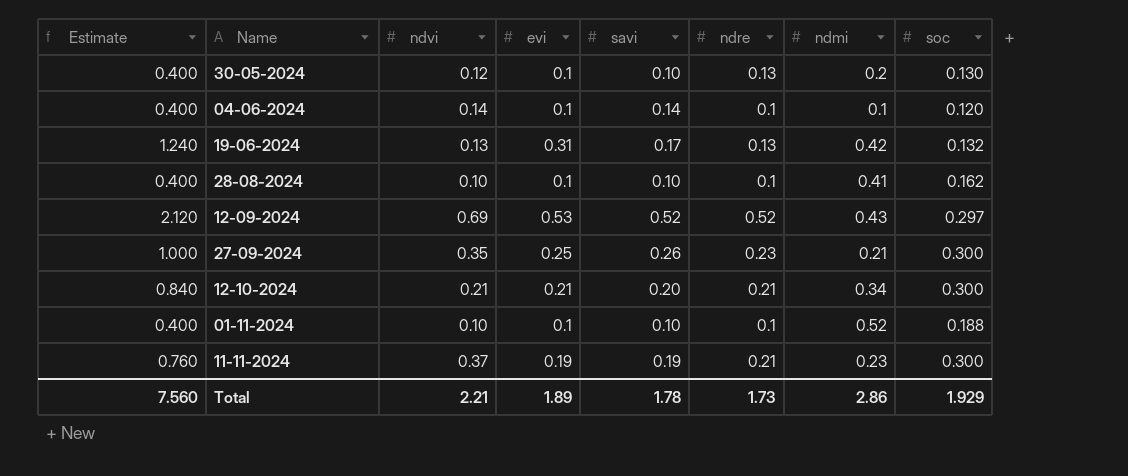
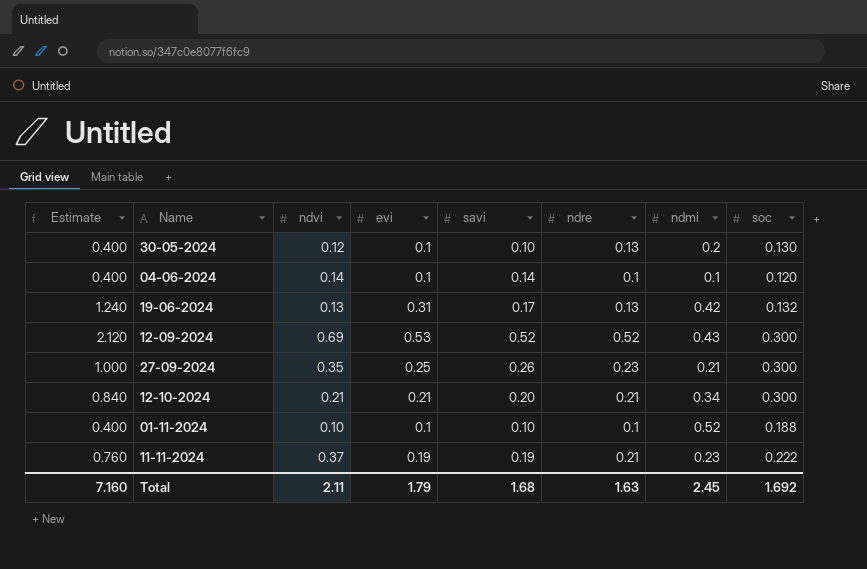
row 28-08-2024: 0.400 | 0.10 | 0.1 | 0.10 | 0.1 | 0.41 | 0.162 -> none
12-09-2024 | soc: 0.297 -> 0.300
11-11-2024 | soc: 0.300 -> 0.222
Total | Estimate: 7.560 -> 7.160
Total | ndvi: 2.21 -> 2.11
Total | evi: 1.89 -> 1.79
Total | savi: 1.78 -> 1.68
Total | ndre: 1.73 -> 1.63
Total | ndmi: 2.86 -> 2.45
Total | soc: 1.929 -> 1.692

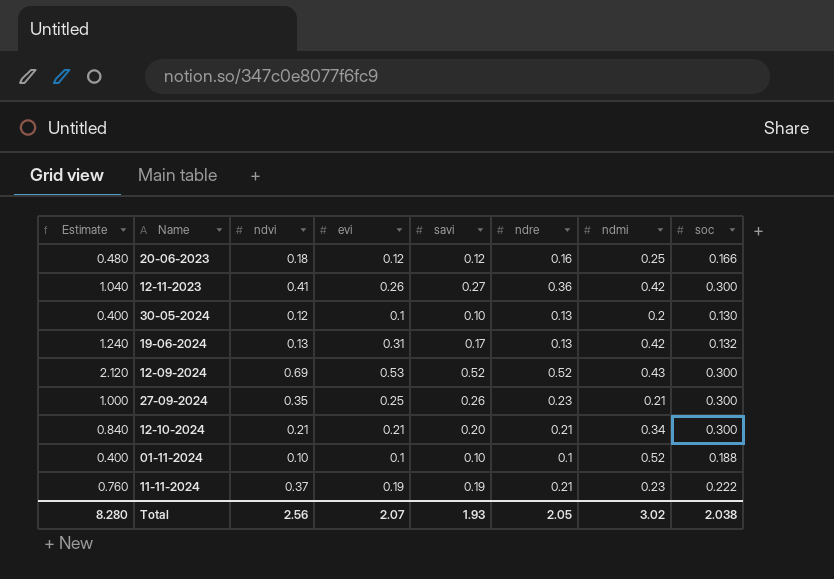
row 04-06-2024: 0.400 | 0.14 | 0.1 | 0.14 | 0.1 | 0.1 | 0.120 -> none
row 20-06-2023: none -> 0.480 | 0.18 | 0.12 | 0.12 | 0.16 | 0.25 | 0.166
row 12-11-2023: none -> 1.040 | 0.41 | 0.26 | 0.27 | 0.36 | 0.42 | 0.300
Total | Estimate: 7.160 -> 8.280
Total | ndvi: 2.11 -> 2.56
Total | evi: 1.79 -> 2.07
Total | savi: 1.68 -> 1.93
Total | ndre: 1.63 -> 2.05
Total | ndmi: 2.45 -> 3.02
Total | soc: 1.692 -> 2.038

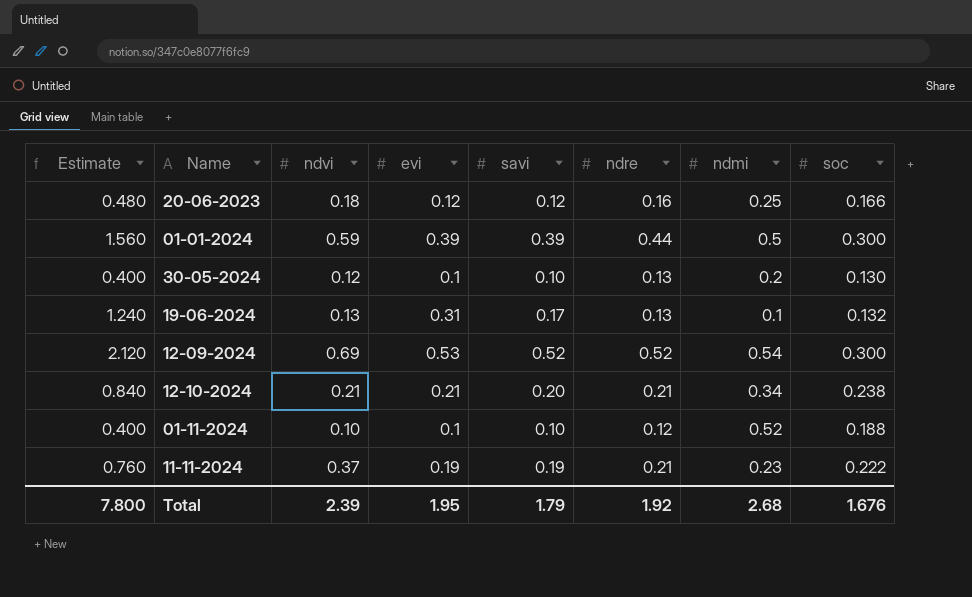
row 12-11-2023: 1.040 | 0.41 | 0.26 | 0.27 | 0.36 | 0.42 | 0.300 -> none
row 27-09-2024: 1.000 | 0.35 | 0.25 | 0.26 | 0.23 | 0.21 | 0.300 -> none
row 01-01-2024: none -> 1.560 | 0.59 | 0.39 | 0.39 | 0.44 | 0.5 | 0.300
19-06-2024 | ndmi: 0.42 -> 0.1
12-09-2024 | ndmi: 0.43 -> 0.54
12-10-2024 | soc: 0.300 -> 0.238
01-11-2024 | ndre: 0.1 -> 0.12
Total | Estimate: 8.280 -> 7.800
Total | ndvi: 2.56 -> 2.39
Total | evi: 2.07 -> 1.95
Total | savi: 1.93 -> 1.79
Total | ndre: 2.05 -> 1.92
Total | ndmi: 3.02 -> 2.68
Total | soc: 2.038 -> 1.676

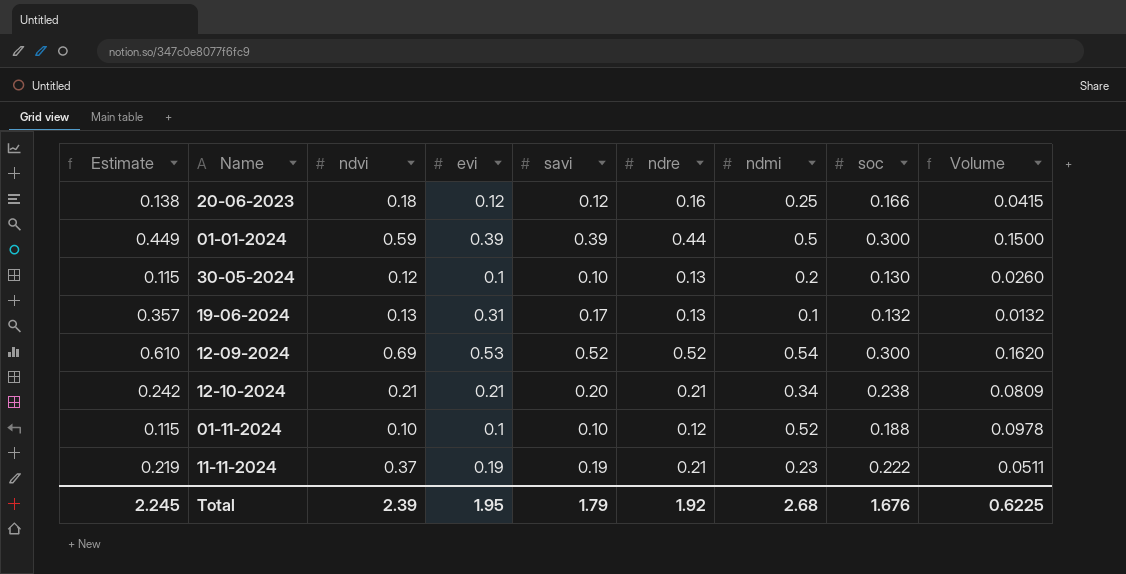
column Estimate | formula: [evi] * 4 -> [evi] * 1.15
column Volume | formula: none -> [ndmi] * [soc]
Total | Estimate: 7.800 -> 2.245

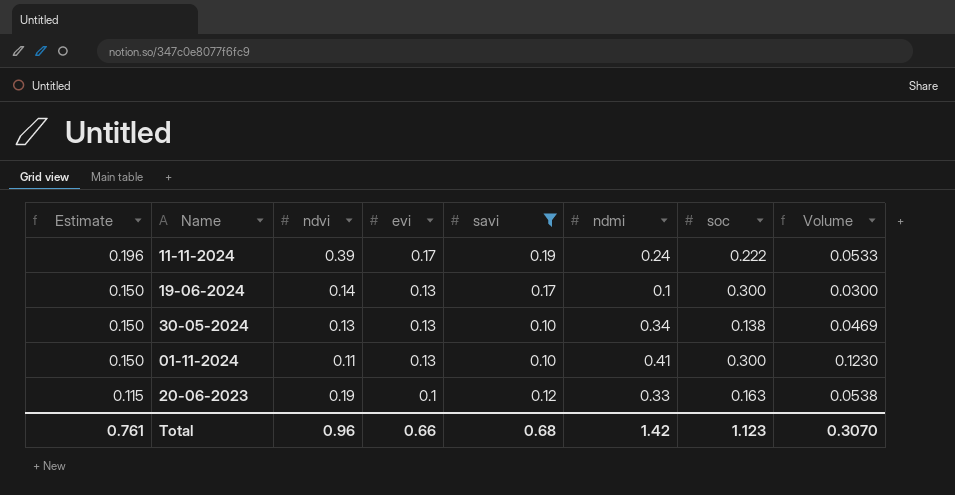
filter: none -> savi <= 0.19
row order: Name ascending -> Estimate descending
column ndre | position: 6 -> none
11-11-2024 | Estimate: 0.219 -> 0.196
11-11-2024 | ndvi: 0.37 -> 0.39
11-11-2024 | evi: 0.19 -> 0.17
11-11-2024 | ndmi: 0.23 -> 0.24
11-11-2024 | Volume: 0.0511 -> 0.0533
19-06-2024 | Estimate: 0.357 -> 0.150
19-06-2024 | ndvi: 0.13 -> 0.14
19-06-2024 | evi: 0.31 -> 0.13
19-06-2024 | soc: 0.132 -> 0.300
19-06-2024 | Volume: 0.0132 -> 0.0300
30-05-2024 | Estimate: 0.115 -> 0.150
30-05-2024 | ndvi: 0.12 -> 0.13
30-05-2024 | evi: 0.1 -> 0.13
30-05-2024 | ndmi: 0.2 -> 0.34
30-05-2024 | soc: 0.130 -> 0.138
30-05-2024 | Volume: 0.0260 -> 0.0469
01-11-2024 | Estimate: 0.115 -> 0.150
01-11-2024 | ndvi: 0.10 -> 0.11
01-11-2024 | evi: 0.1 -> 0.13
01-11-2024 | ndmi: 0.52 -> 0.41
01-11-2024 | soc: 0.188 -> 0.300
01-11-2024 | Volume: 0.0978 -> 0.1230
20-06-2023 | Estimate: 0.138 -> 0.115
20-06-2023 | ndvi: 0.18 -> 0.19
20-06-2023 | evi: 0.12 -> 0.1
20-06-2023 | ndmi: 0.25 -> 0.33
20-06-2023 | soc: 0.166 -> 0.163
20-06-2023 | Volume: 0.0415 -> 0.0538
Total | Estimate: 2.245 -> 0.761
Total | ndvi: 2.39 -> 0.96
Total | evi: 1.95 -> 0.66
Total | savi: 1.79 -> 0.68
Total | ndmi: 2.68 -> 1.42
Total | soc: 1.676 -> 1.123
Total | Volume: 0.6225 -> 0.3070

